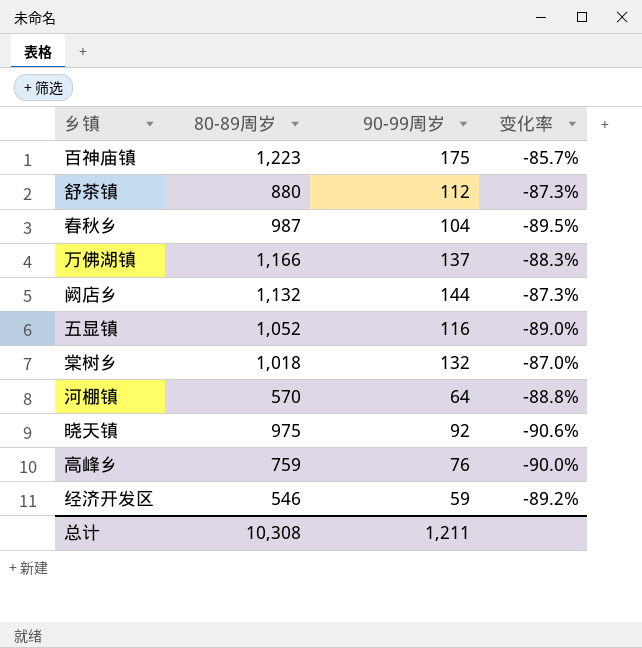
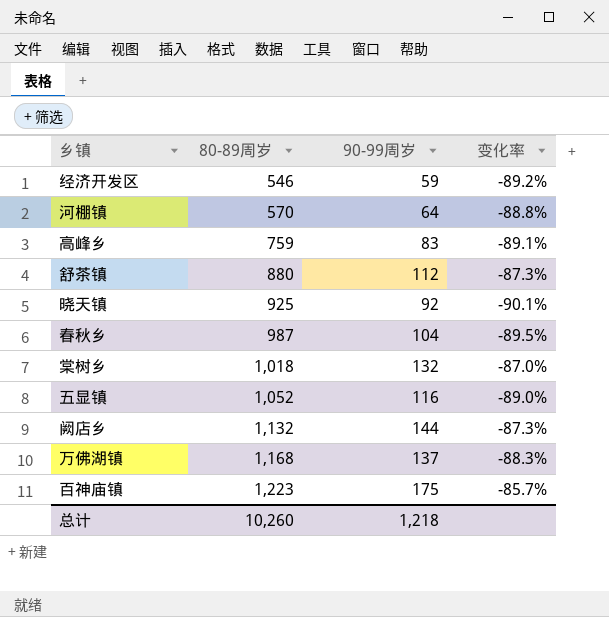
row order: none -> 80-89周岁 ascending
高峰乡 | 90-99周岁: 76 -> 83
高峰乡 | 变化率: -90.0% -> -89.1%
晓天镇 | 80-89周岁: 975 -> 925
晓天镇 | 变化率: -90.6% -> -90.1%
万佛湖镇 | 80-89周岁: 1,166 -> 1,168
总计 | 80-89周岁: 10,308 -> 10,260
总计 | 90-99周岁: 1,211 -> 1,218

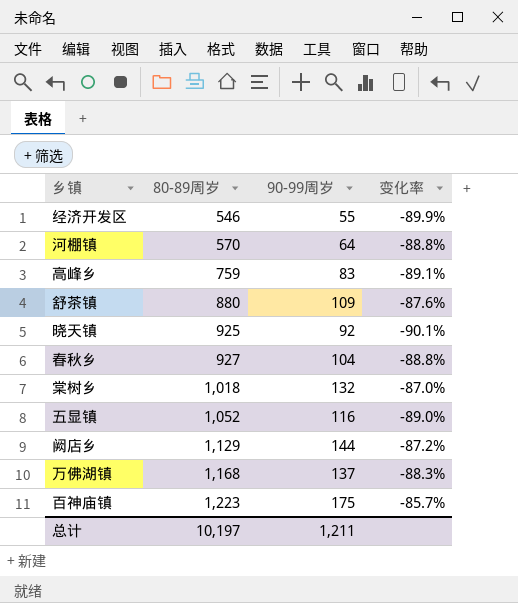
经济开发区 | 90-99周岁: 59 -> 55
经济开发区 | 变化率: -89.2% -> -89.9%
舒茶镇 | 90-99周岁: 112 -> 109
舒茶镇 | 变化率: -87.3% -> -87.6%
春秋乡 | 80-89周岁: 987 -> 927
春秋乡 | 变化率: -89.5% -> -88.8%
阙店乡 | 80-89周岁: 1,132 -> 1,129
阙店乡 | 变化率: -87.3% -> -87.2%
总计 | 80-89周岁: 10,260 -> 10,197
总计 | 90-99周岁: 1,218 -> 1,211

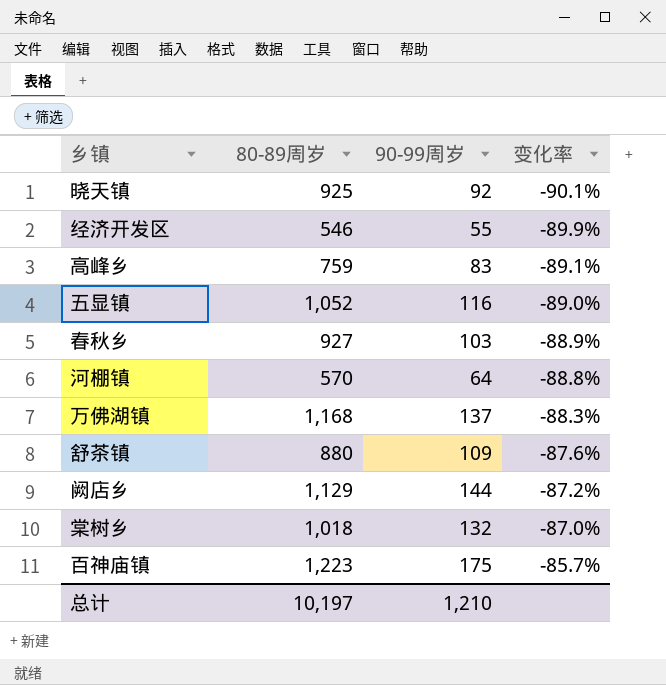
row order: 80-89周岁 ascending -> 变化率 ascending
春秋乡 | 90-99周岁: 104 -> 103
春秋乡 | 变化率: -88.8% -> -88.9%
总计 | 90-99周岁: 1,211 -> 1,210

